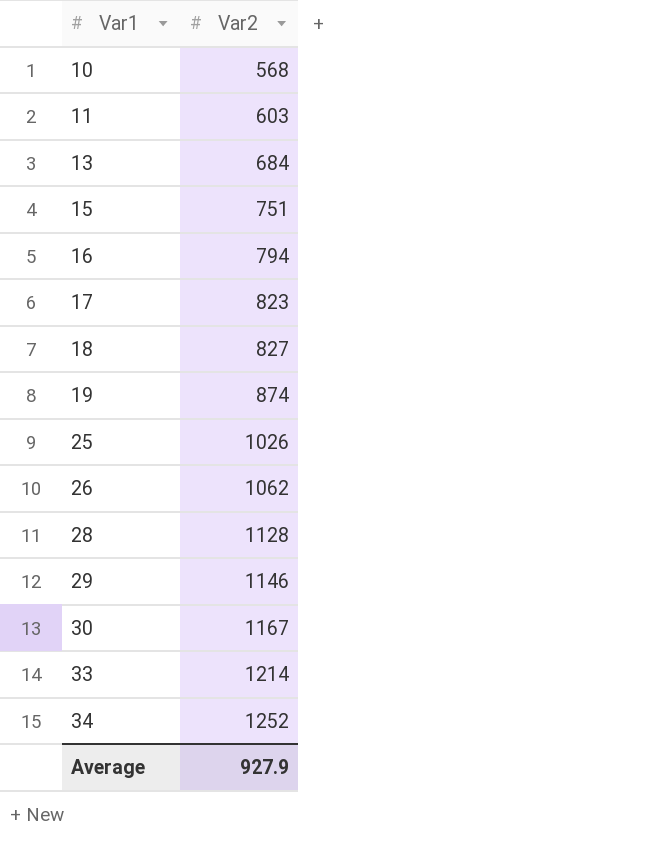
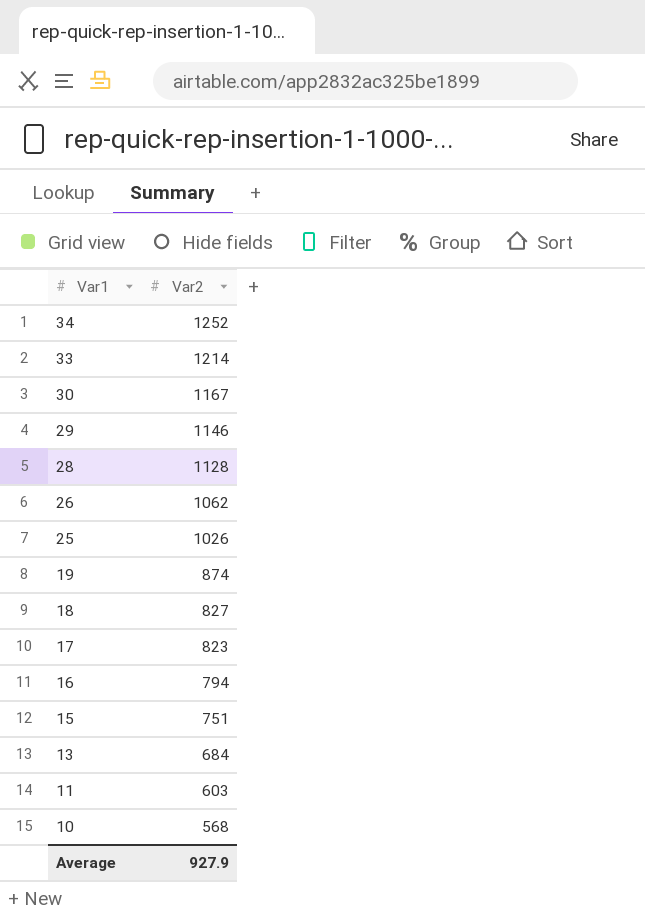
row order: Var1 ascending -> Var1 descending

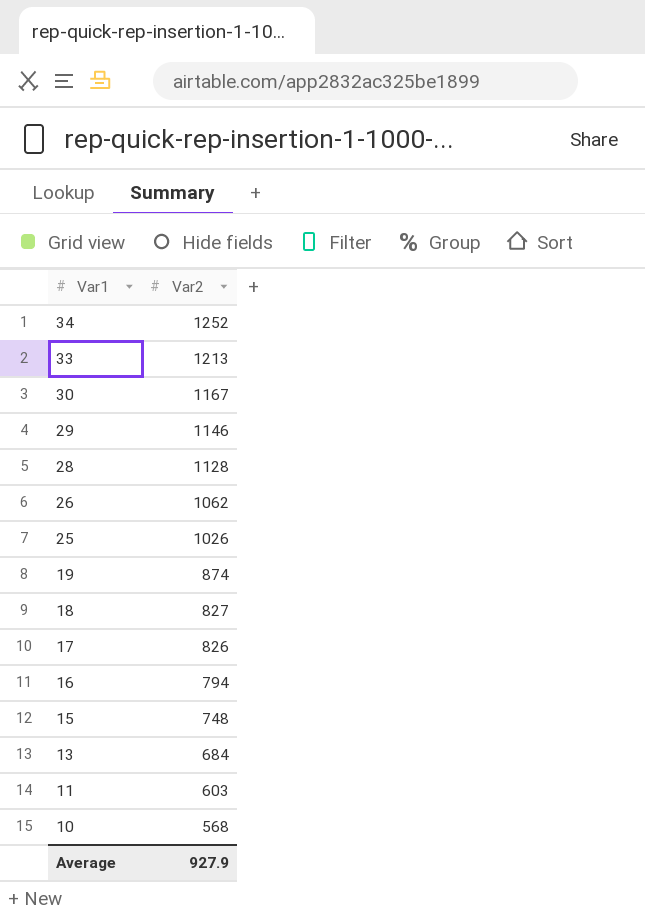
33 | Var2: 1214 -> 1213
17 | Var2: 823 -> 826
15 | Var2: 751 -> 748

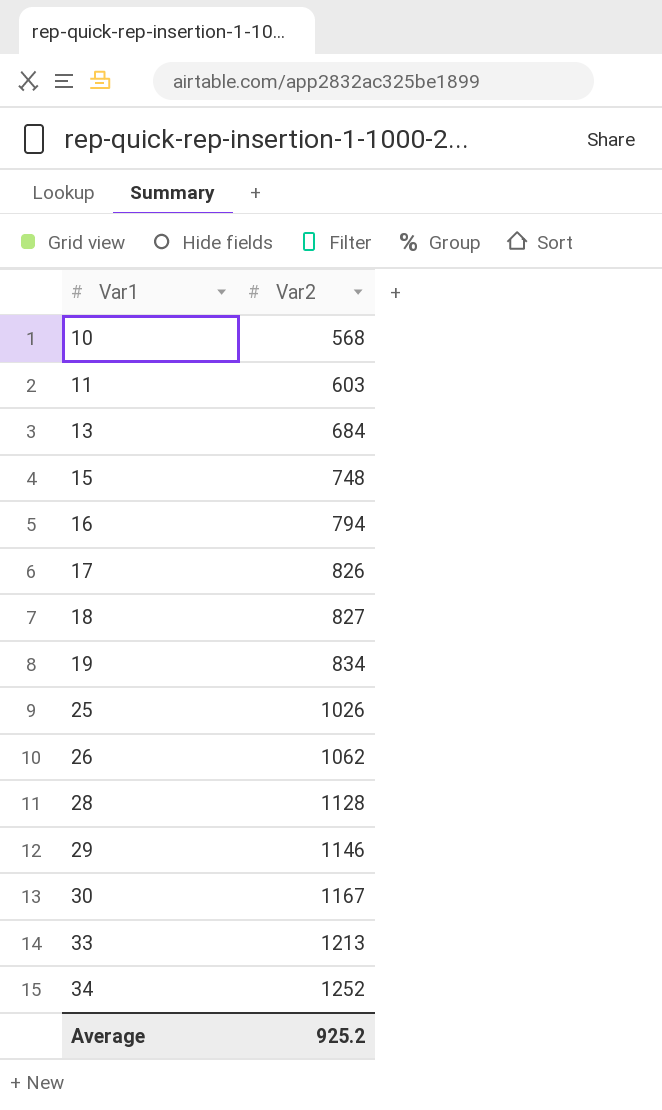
row order: Var1 descending -> Var1 ascending
19 | Var2: 874 -> 834
Average | Var2: 927.9 -> 925.2

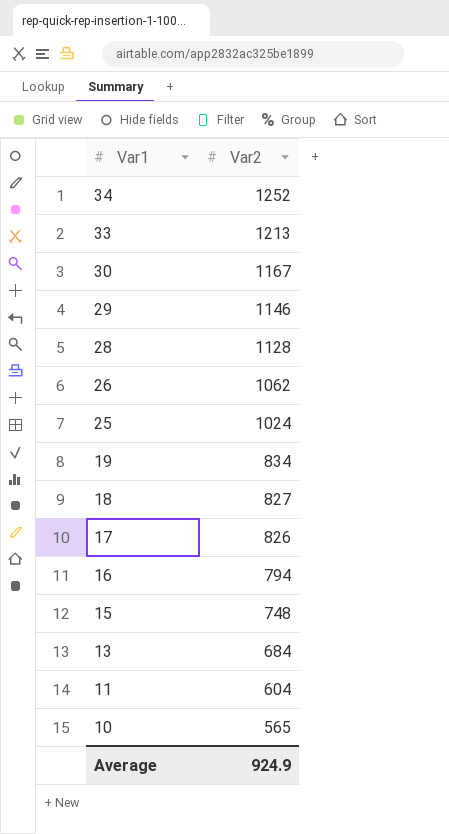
row order: Var1 ascending -> Var1 descending
25 | Var2: 1026 -> 1024
11 | Var2: 603 -> 604
10 | Var2: 568 -> 565
Average | Var2: 925.2 -> 924.9

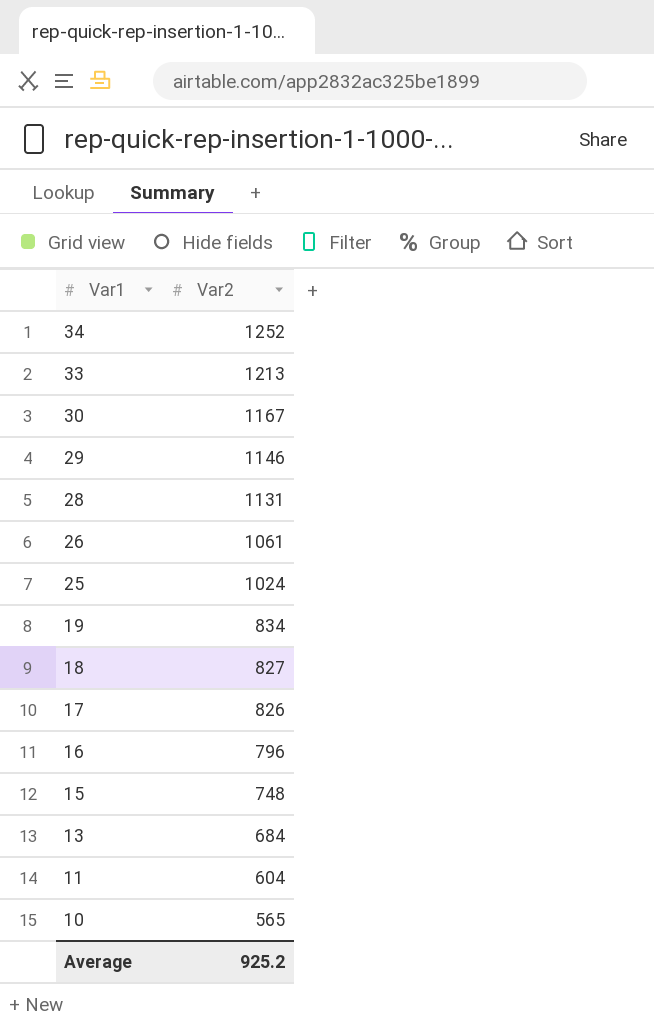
28 | Var2: 1128 -> 1131
26 | Var2: 1062 -> 1061
16 | Var2: 794 -> 796
Average | Var2: 924.9 -> 925.2

